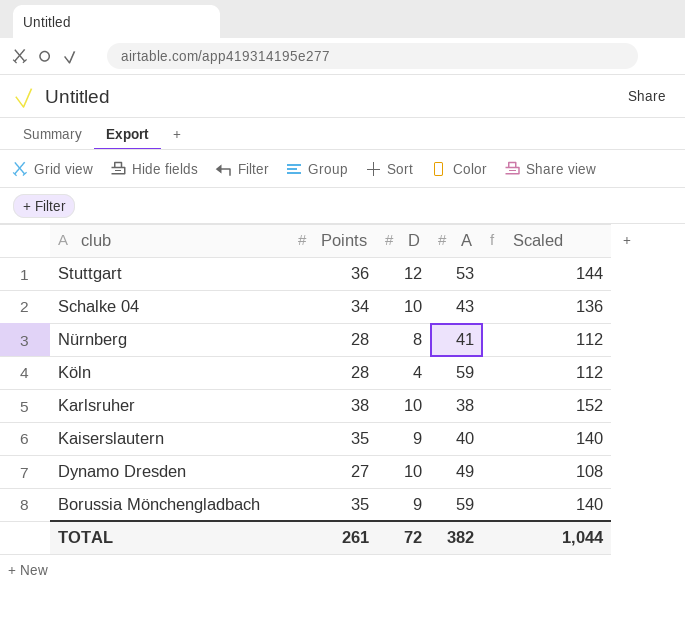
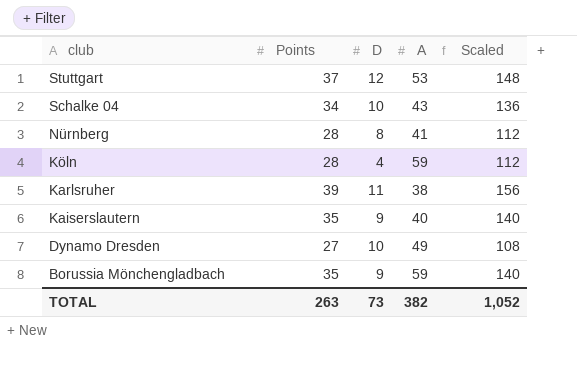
Stuttgart | Points: 36 -> 37
Stuttgart | Scaled: 144 -> 148
Karlsruher | Points: 38 -> 39
Karlsruher | D: 10 -> 11
Karlsruher | Scaled: 152 -> 156
TOTAL | Points: 261 -> 263
TOTAL | D: 72 -> 73
TOTAL | Scaled: 1,044 -> 1,052

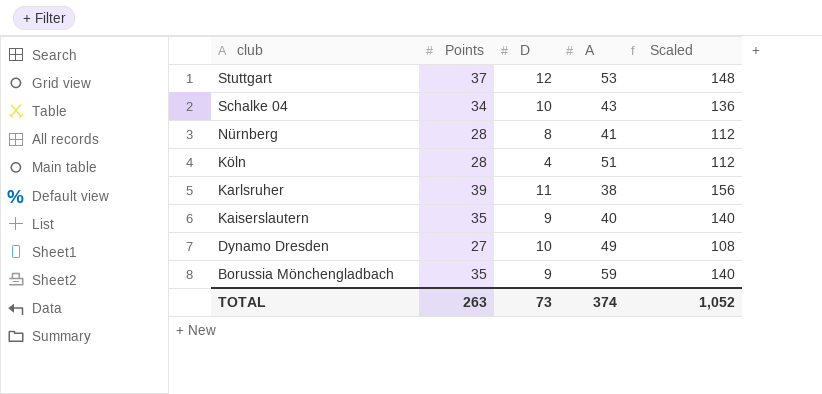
Köln | A: 59 -> 51
TOTAL | A: 382 -> 374

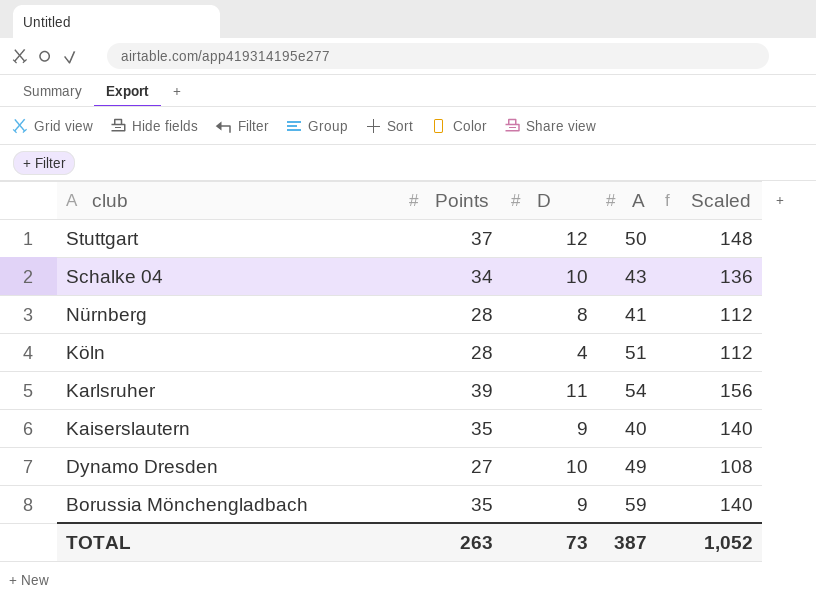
Stuttgart | A: 53 -> 50
Karlsruher | A: 38 -> 54
TOTAL | A: 374 -> 387

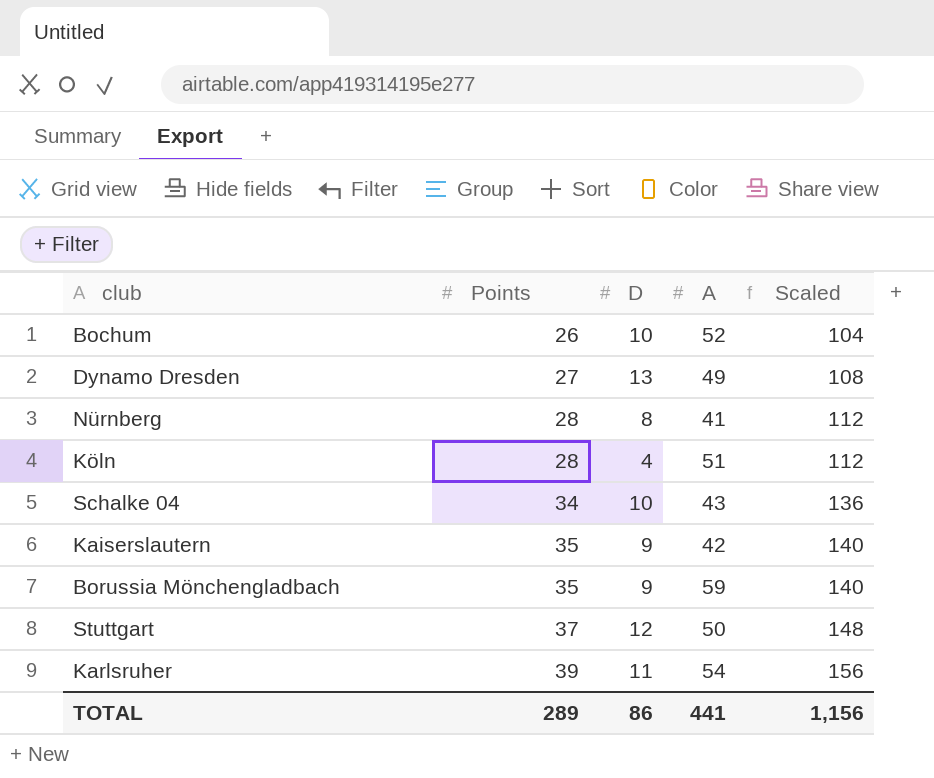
row order: club descending -> Points ascending
row Bochum: none -> 26 | 10 | 52 | 104
Dynamo Dresden | D: 10 -> 13
Kaiserslautern | A: 40 -> 42
TOTAL | Points: 263 -> 289
TOTAL | D: 73 -> 86
TOTAL | A: 387 -> 441
TOTAL | Scaled: 1,052 -> 1,156

